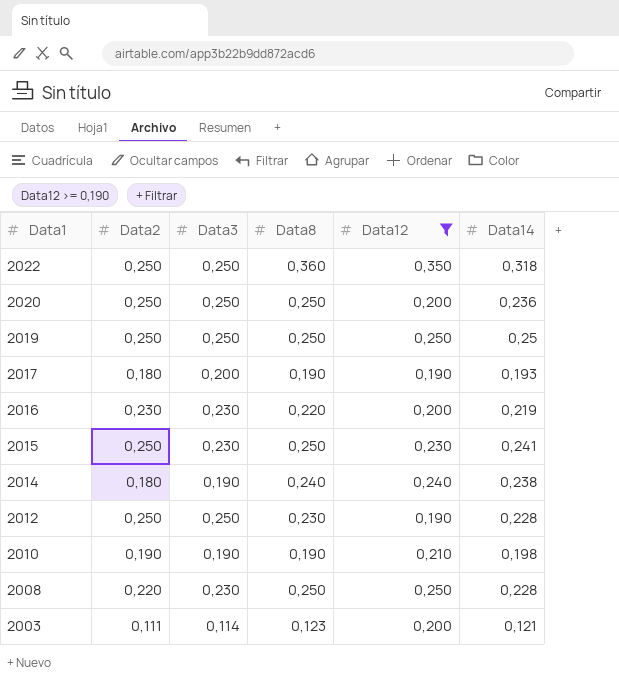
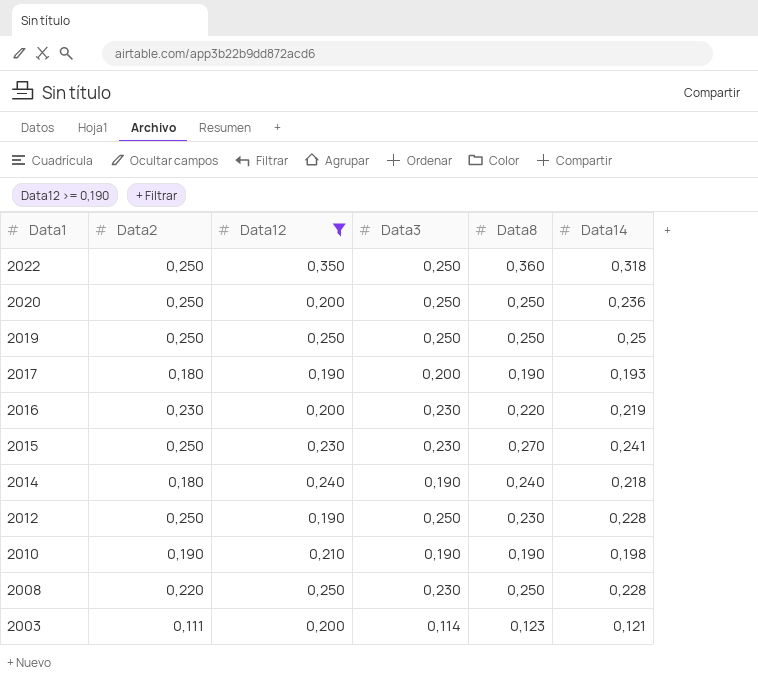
column Data12 | position: 5 -> 3
2015 | Data8: 0,250 -> 0,270
2014 | Data14: 0,238 -> 0,218

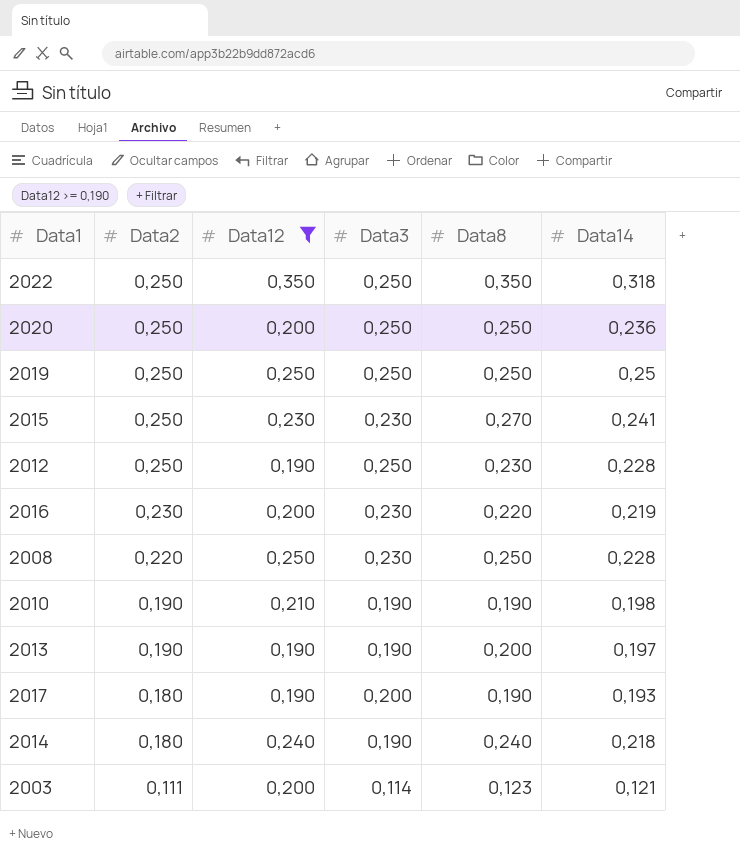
row order: Data1 descending -> Data2 descending
2022 | Data8: 0,360 -> 0,350
row 2013: none -> 0,190 | 0,190 | 0,190 | 0,200 | 0,197

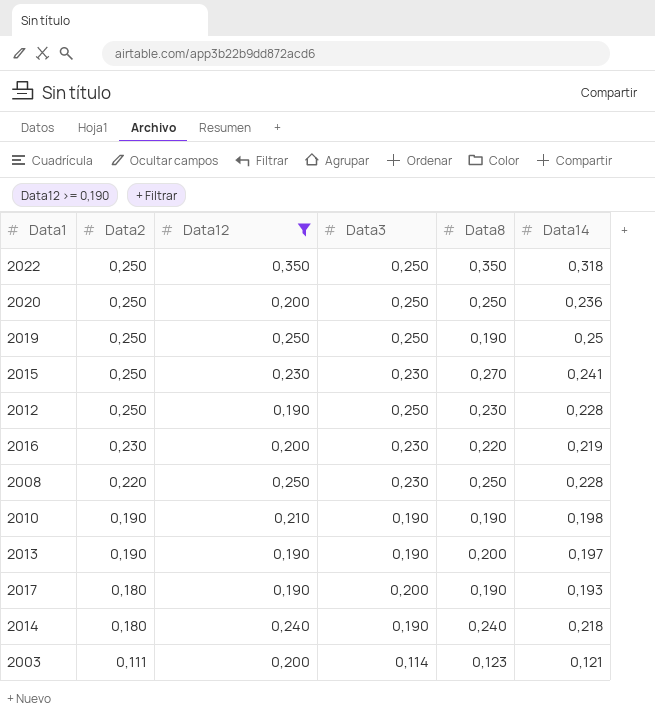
2019 | Data8: 0,250 -> 0,190

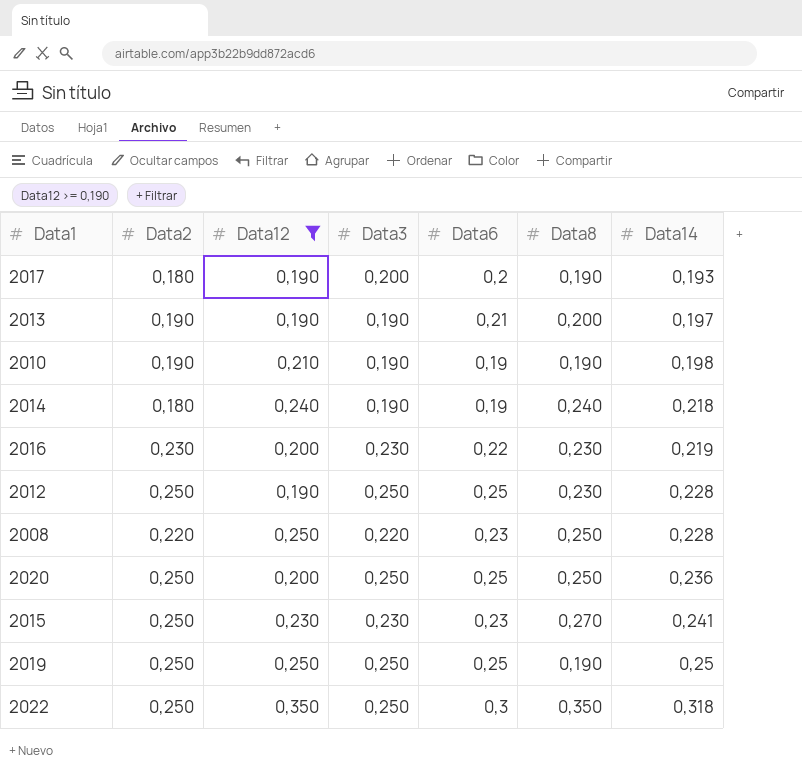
row order: Data2 descending -> Data14 ascending
column Data6 | position: none -> 5
row 2003: 0,111 | 0,200 | 0,114 | 0,123 | 0,121 -> none
2016 | Data8: 0,220 -> 0,230
2008 | Data3: 0,230 -> 0,220

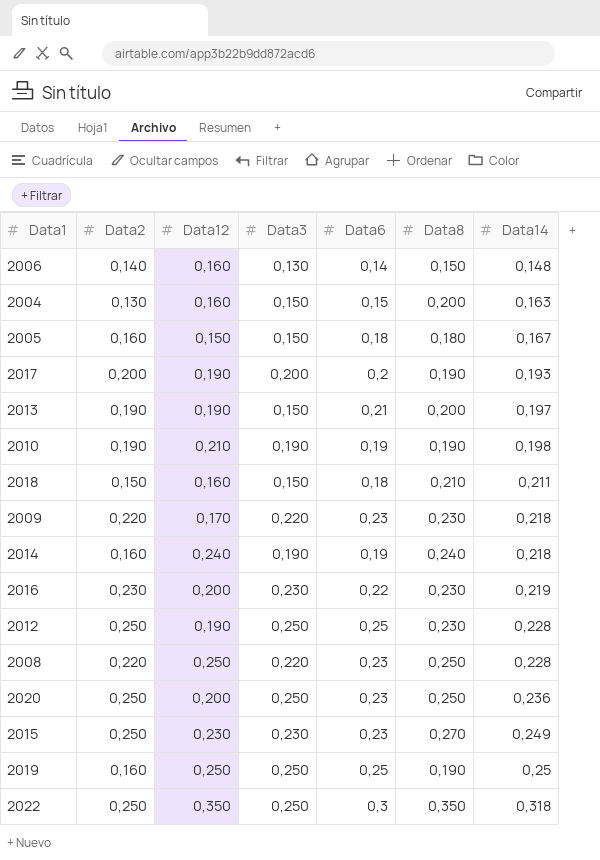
filter: Data12 >= 0,190 -> none
2017 | Data2: 0,180 -> 0,200
2013 | Data3: 0,190 -> 0,150
2014 | Data2: 0,180 -> 0,160
2020 | Data6: 0,25 -> 0,23
2015 | Data14: 0,241 -> 0,249
2019 | Data2: 0,250 -> 0,160

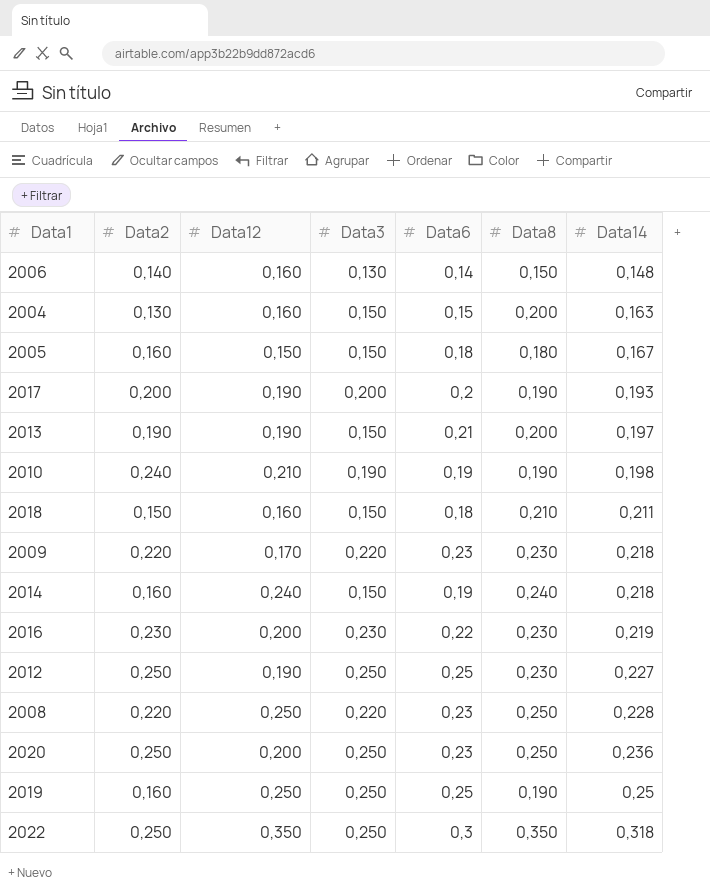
row 2015: 0,250 | 0,230 | 0,230 | 0,23 | 0,270 | 0,249 -> none
2010 | Data2: 0,190 -> 0,240
2014 | Data3: 0,190 -> 0,150
2012 | Data14: 0,228 -> 0,227

